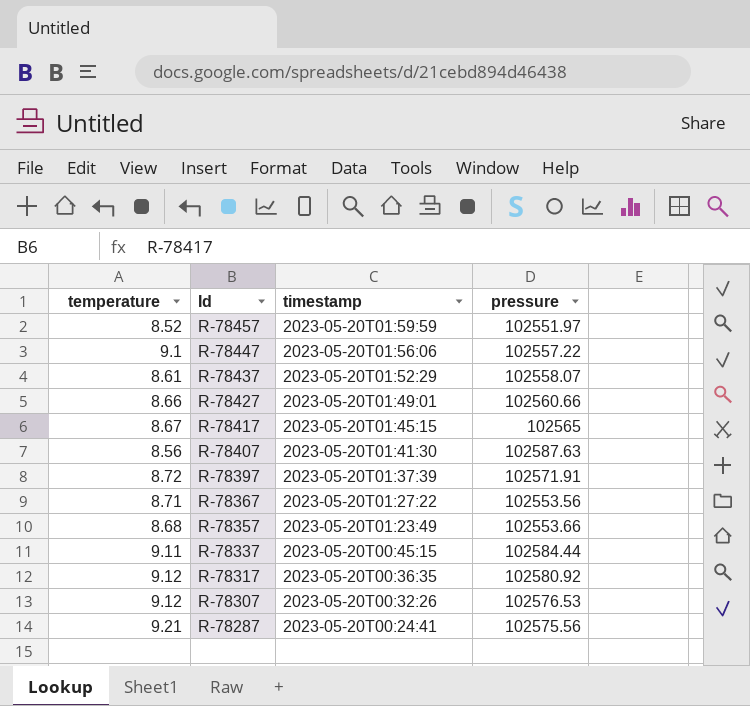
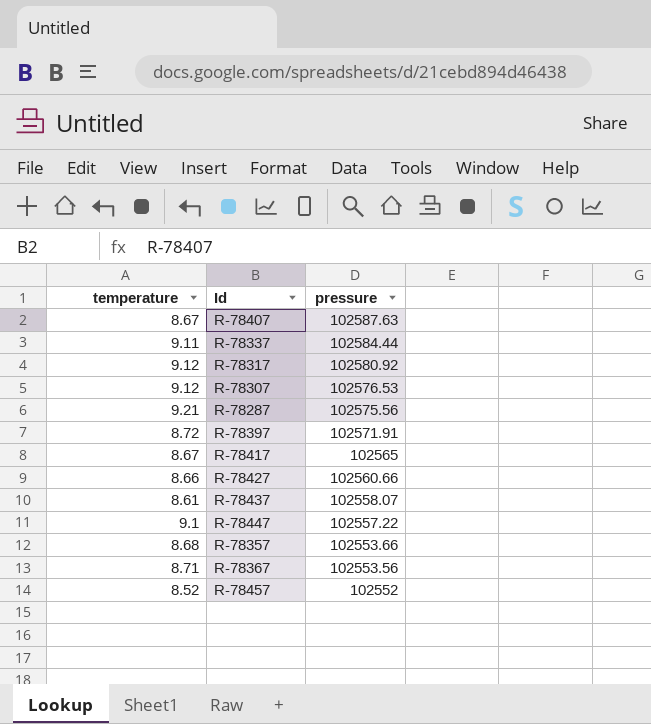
row order: Id descending -> pressure descending
column timestamp | position: 3 -> none
R-78407 | temperature: 8.56 -> 8.67
R-78457 | pressure: 102551.97 -> 102552

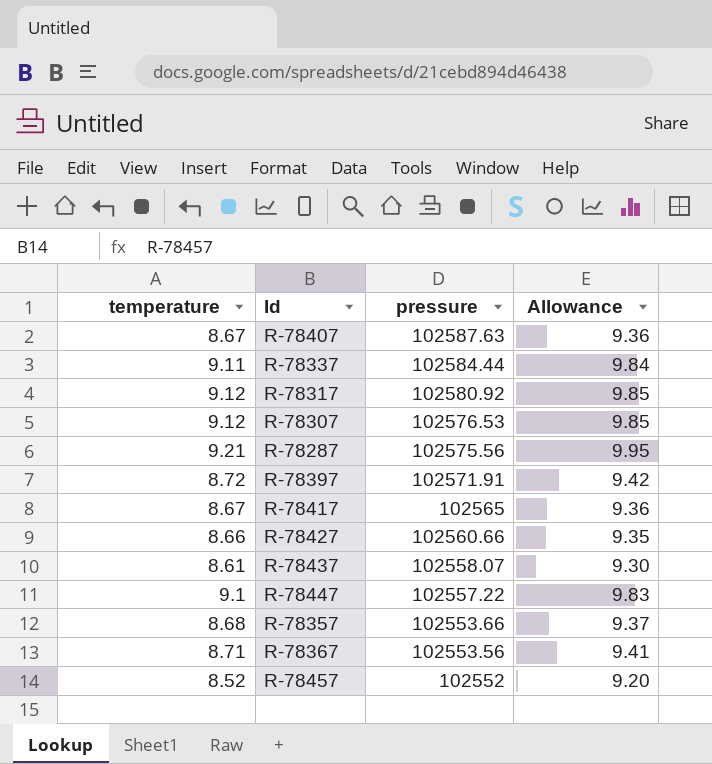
column Allowance | formula: none -> [temperature] * 1.08

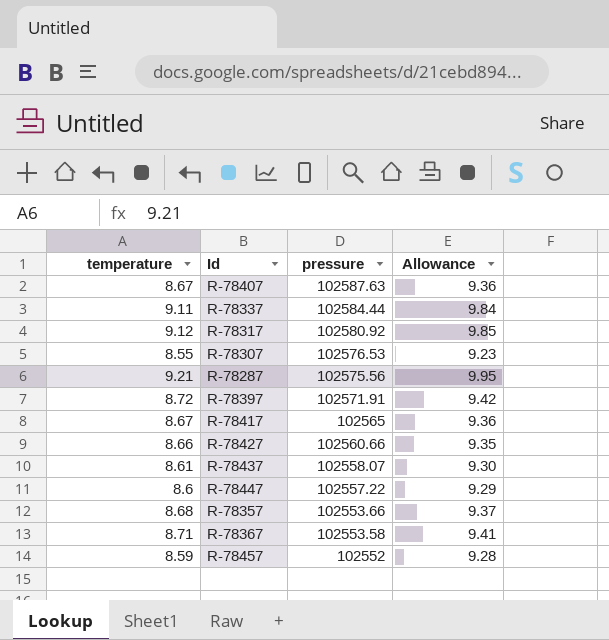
R-78307 | temperature: 9.12 -> 8.55
R-78307 | Allowance: 9.85 -> 9.23
R-78447 | temperature: 9.1 -> 8.6
R-78447 | Allowance: 9.83 -> 9.29
R-78367 | pressure: 102553.56 -> 102553.58
R-78457 | temperature: 8.52 -> 8.59
R-78457 | Allowance: 9.20 -> 9.28

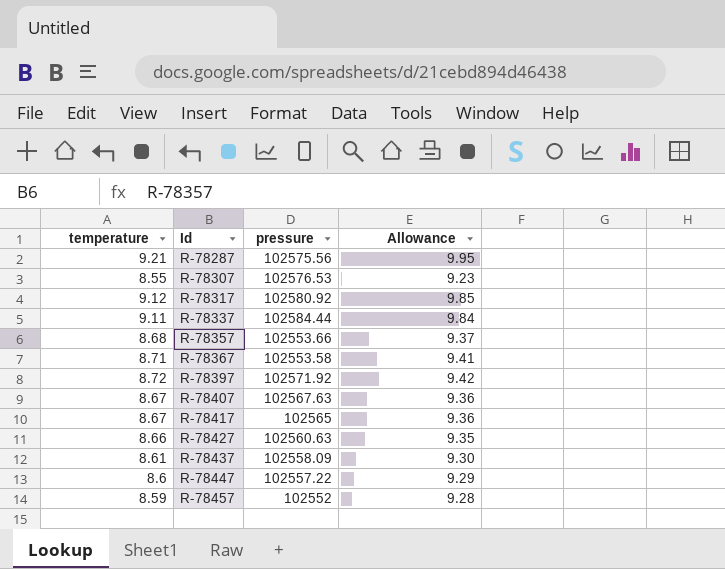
row order: pressure descending -> Id ascending
R-78397 | pressure: 102571.91 -> 102571.92
R-78407 | pressure: 102587.63 -> 102567.63
R-78427 | pressure: 102560.66 -> 102560.63
R-78437 | pressure: 102558.07 -> 102558.09

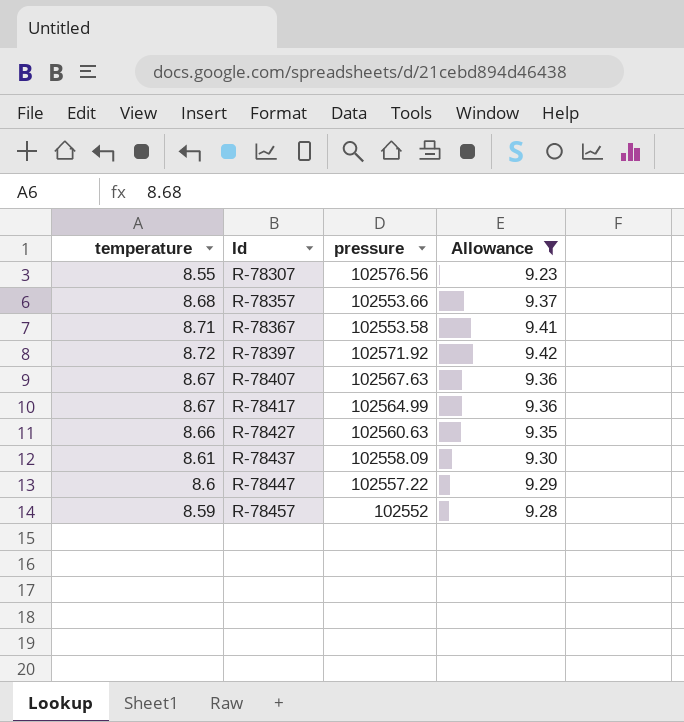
filter: none -> Allowance <= 9.42
R-78307 | pressure: 102576.53 -> 102576.56
R-78417 | pressure: 102565 -> 102564.99

